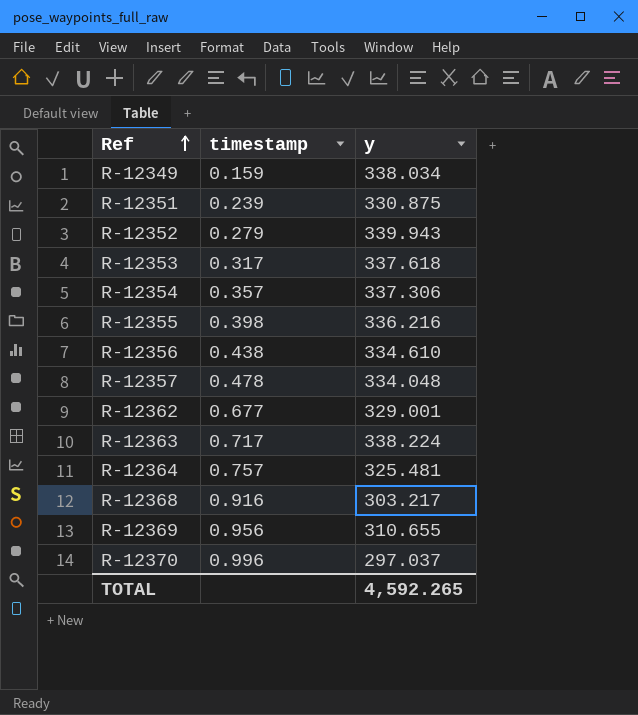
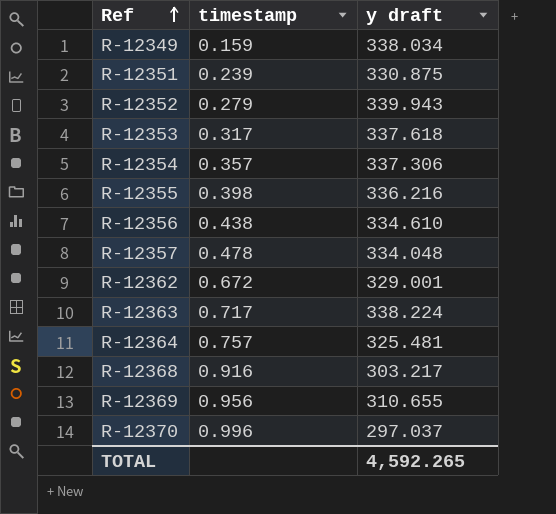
column name: y -> y draft
R-12362 | timestamp: 0.677 -> 0.672

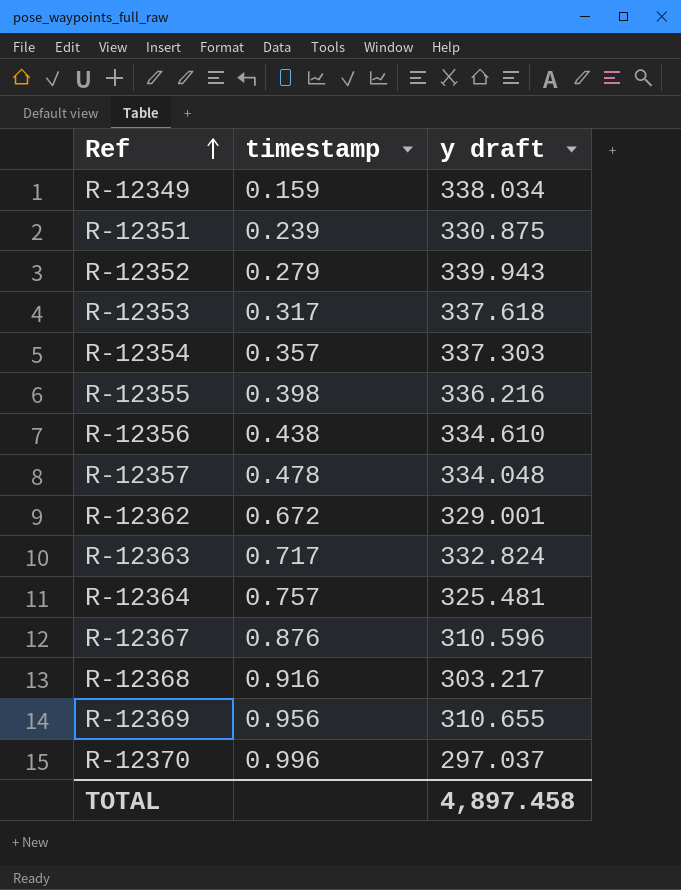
R-12354 | y draft: 337.306 -> 337.303
R-12363 | y draft: 338.224 -> 332.824
row R-12367: none -> 0.876 | 310.596
TOTAL | y draft: 4,592.265 -> 4,897.458

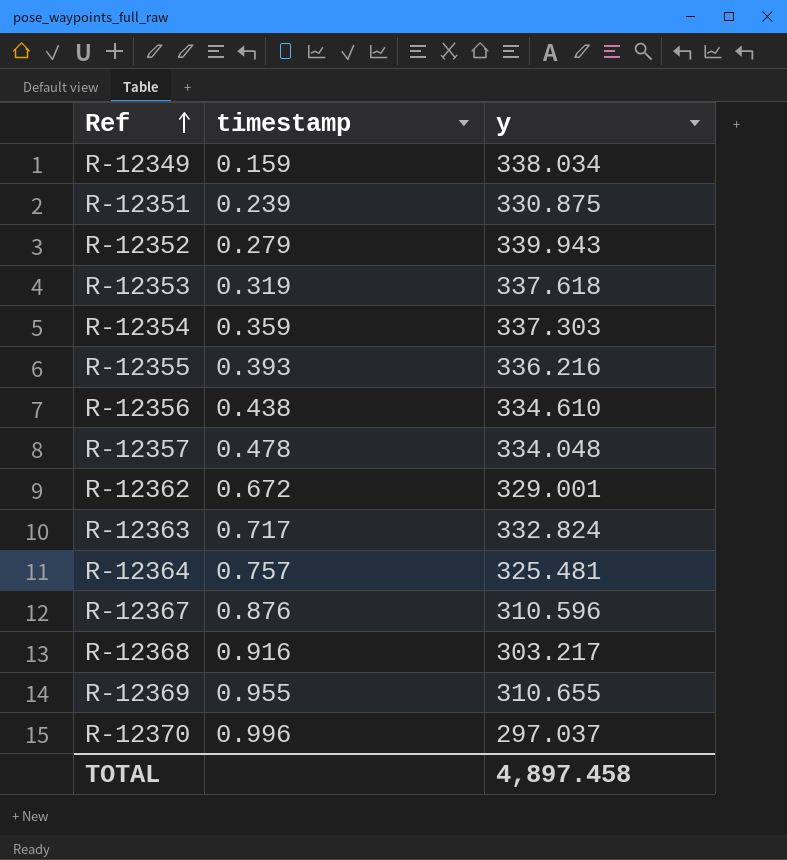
column name: y draft -> y
R-12353 | timestamp: 0.317 -> 0.319
R-12354 | timestamp: 0.357 -> 0.359
R-12355 | timestamp: 0.398 -> 0.393
R-12369 | timestamp: 0.956 -> 0.955

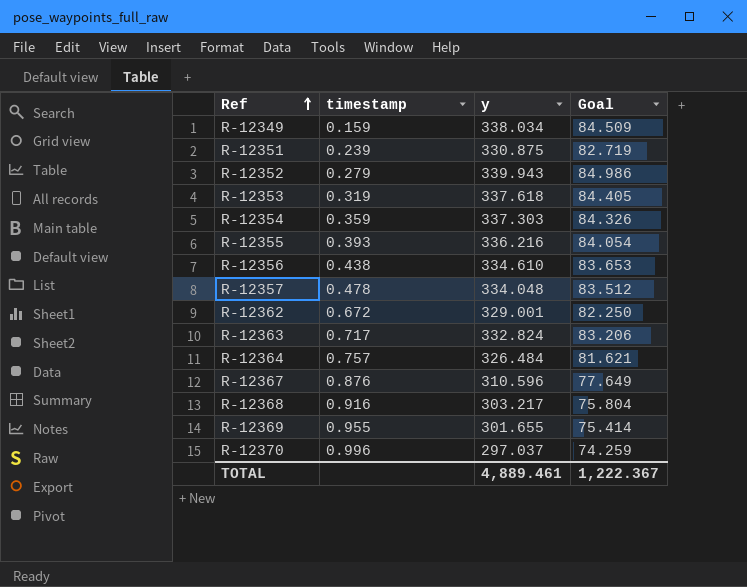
column Goal | formula: none -> [y] * 0.25
R-12364 | y: 325.481 -> 326.484
R-12369 | y: 310.655 -> 301.655
TOTAL | y: 4,897.458 -> 4,889.461

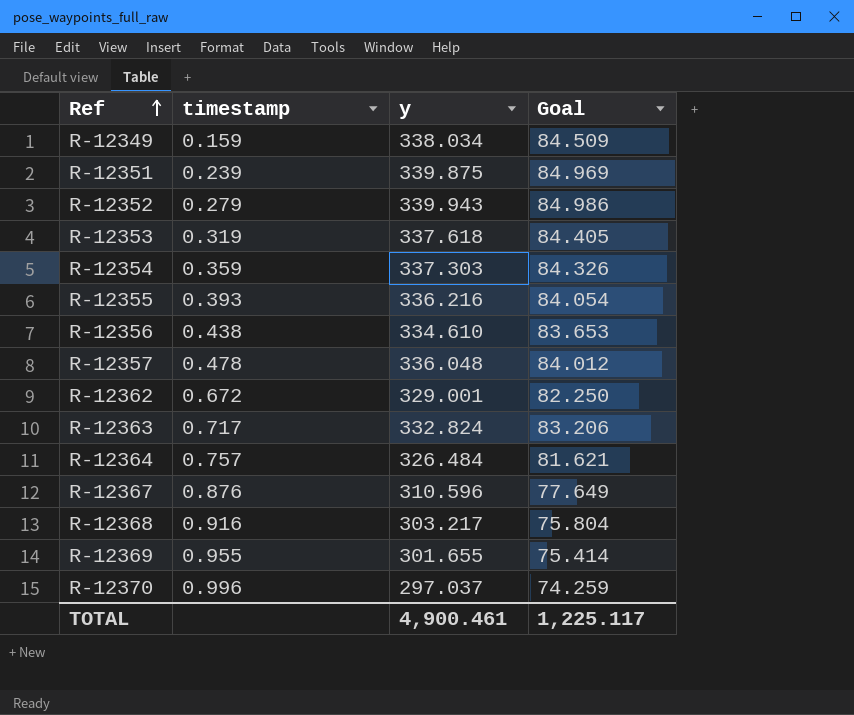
R-12351 | y: 330.875 -> 339.875
R-12351 | Goal: 82.719 -> 84.969
R-12357 | y: 334.048 -> 336.048
R-12357 | Goal: 83.512 -> 84.012
TOTAL | y: 4,889.461 -> 4,900.461
TOTAL | Goal: 1,222.367 -> 1,225.117

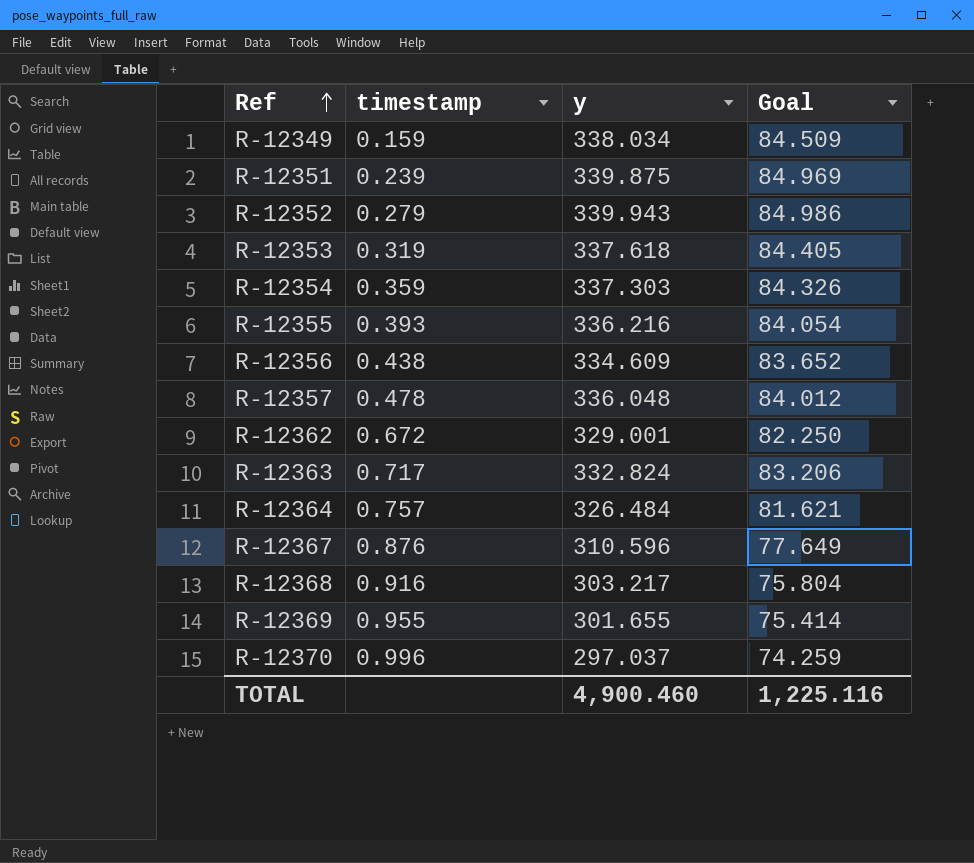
R-12356 | y: 334.610 -> 334.609
R-12356 | Goal: 83.653 -> 83.652
TOTAL | y: 4,900.461 -> 4,900.460
TOTAL | Goal: 1,225.117 -> 1,225.116

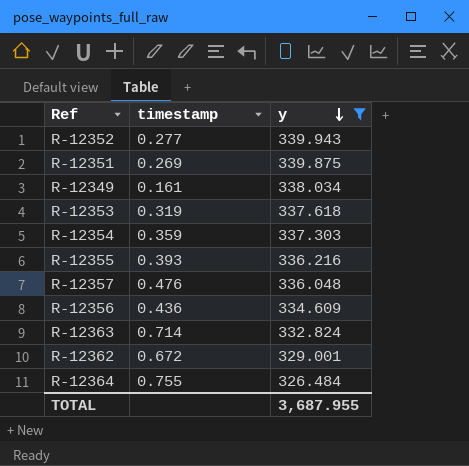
filter: none -> y >= 326.484
row order: Ref ascending -> y descending
column Goal | formula: [y] * 0.25 -> none
R-12352 | timestamp: 0.279 -> 0.277
R-12351 | timestamp: 0.239 -> 0.269
R-12349 | timestamp: 0.159 -> 0.161
R-12357 | timestamp: 0.478 -> 0.476
R-12356 | timestamp: 0.438 -> 0.436
R-12363 | timestamp: 0.717 -> 0.714
R-12364 | timestamp: 0.757 -> 0.755
TOTAL | y: 4,900.460 -> 3,687.955

